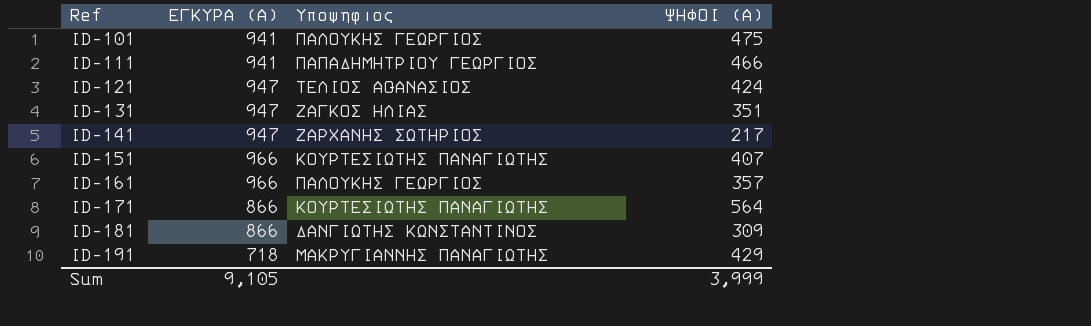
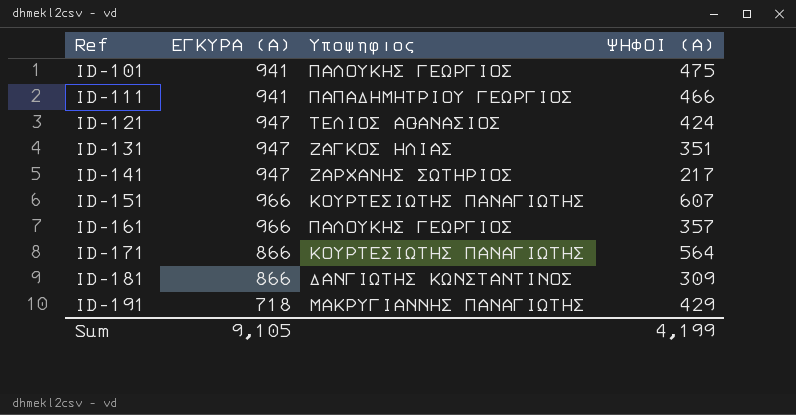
ID-151 | ΨΗΦΟΙ (Α): 407 -> 607
Sum | ΨΗΦΟΙ (Α): 3,999 -> 4,199

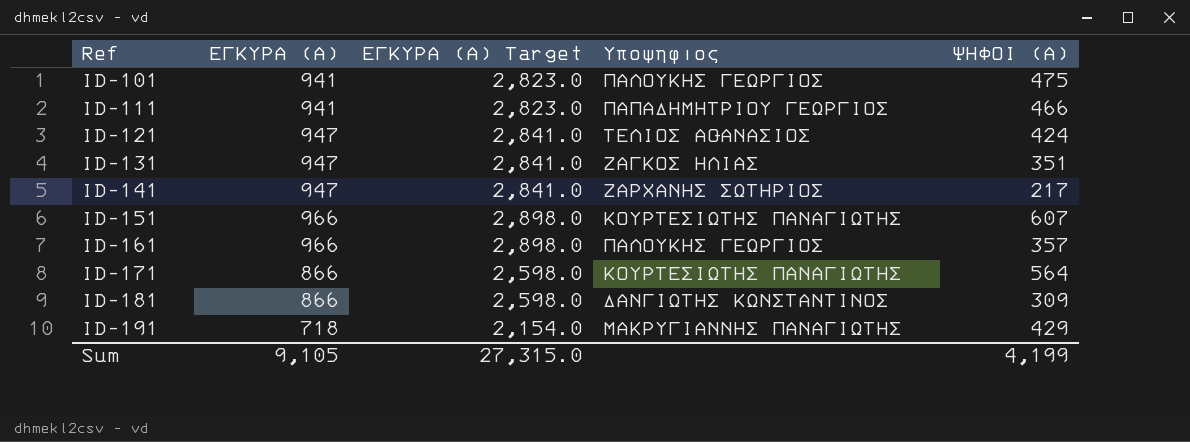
column ΕΓΚΥΡΑ (Α) Target | formula: none -> [ΕΓΚΥΡΑ (Α)] * 3

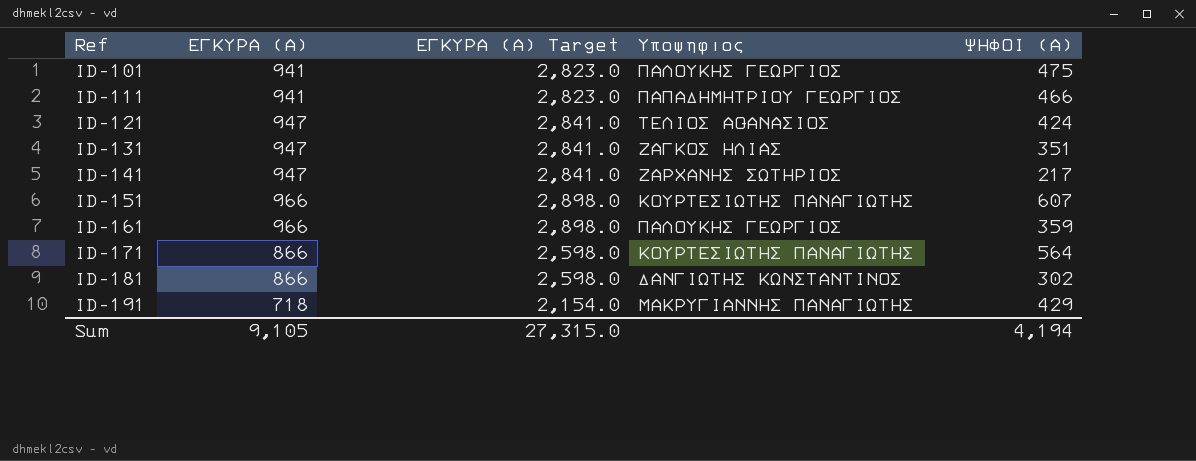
ID-161 | ΨΗΦΟΙ (Α): 357 -> 359
ID-181 | ΨΗΦΟΙ (Α): 309 -> 302
Sum | ΨΗΦΟΙ (Α): 4,199 -> 4,194

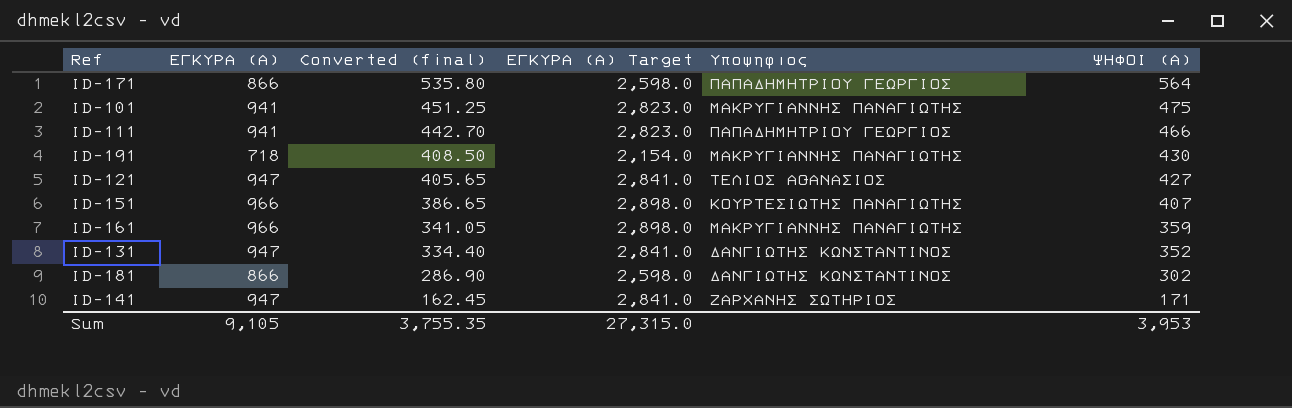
row order: Ref ascending -> Converted (final) descending
column Converted (final) | formula: none -> [ΨΗΦΟΙ (Α)] * 0.95
ID-171 | Υποψηφιος: ΚΟΥΡΤΕΣΙΩΤΗΣ ΠΑΝΑΓΙΩΤΗΣ -> ΠΑΠΑΔΗΜΗΤΡΙΟΥ ΓΕΩΡΓΙΟΣ
ID-101 | Υποψηφιος: ΠΑΛΟΥΚΗΣ ΓΕΩΡΓΙΟΣ -> ΜΑΚΡΥΓΙΑΝΝΗΣ ΠΑΝΑΓΙΩΤΗΣ
ID-191 | ΨΗΦΟΙ (Α): 429 -> 430
ID-121 | ΨΗΦΟΙ (Α): 424 -> 427
ID-151 | ΨΗΦΟΙ (Α): 607 -> 407
ID-161 | Υποψηφιος: ΠΑΛΟΥΚΗΣ ΓΕΩΡΓΙΟΣ -> ΜΑΚΡΥΓΙΑΝΝΗΣ ΠΑΝΑΓΙΩΤΗΣ
ID-131 | Υποψηφιος: ΖΑΓΚΟΣ ΗΛΙΑΣ -> ΔΑΝΓΙΩΤΗΣ ΚΩΝΣΤΑΝΤΙΝΟΣ
ID-131 | ΨΗΦΟΙ (Α): 351 -> 352
ID-141 | ΨΗΦΟΙ (Α): 217 -> 171
Sum | ΨΗΦΟΙ (Α): 4,194 -> 3,953

